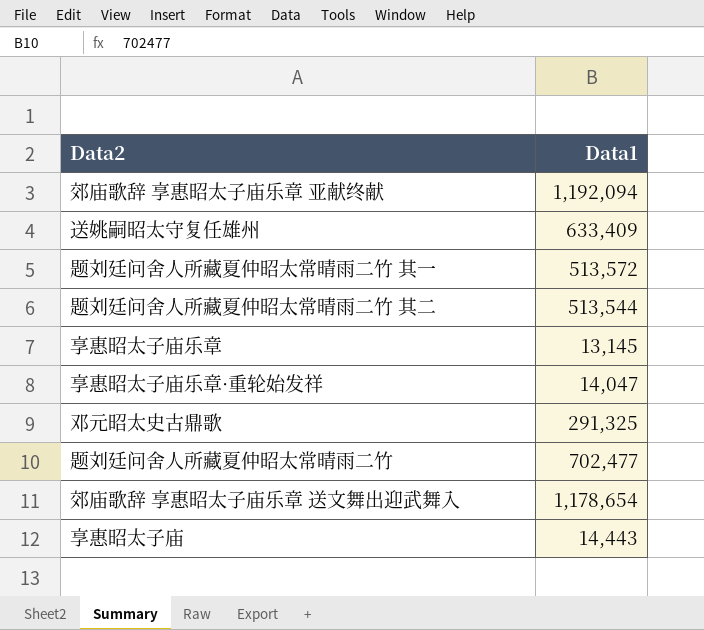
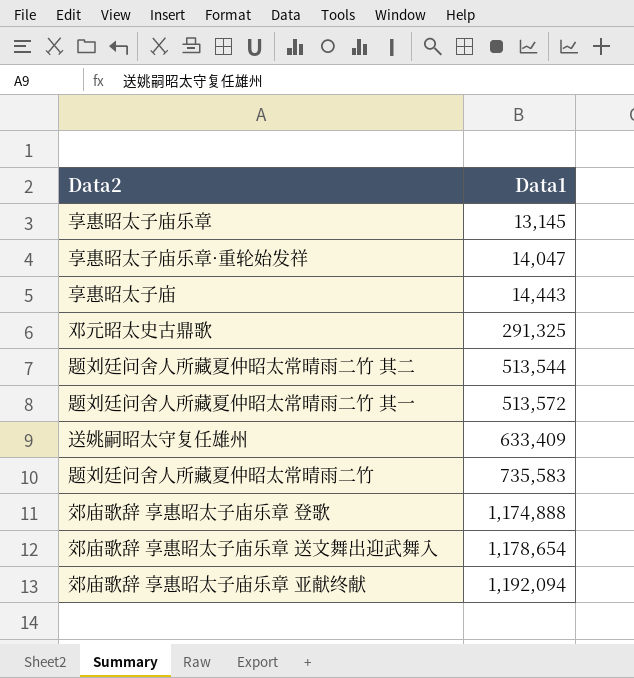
row order: none -> Data1 ascending
题刘廷问舍人所藏夏仲昭太常晴雨二竹 | Data1: 702,477 -> 735,583
row 郊庙歌辞 享惠昭太子庙乐章 登歌: none -> 1,174,888

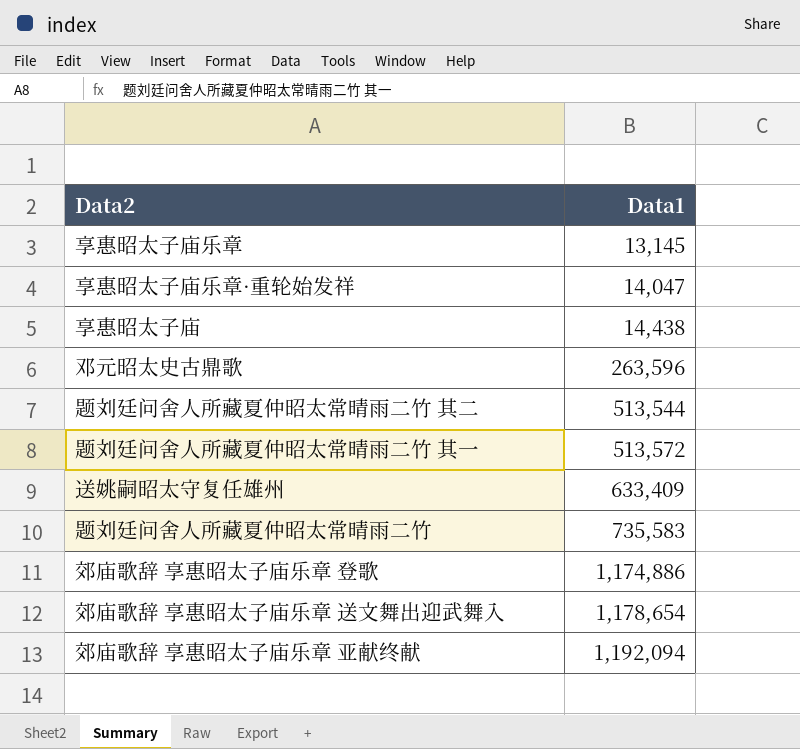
享惠昭太子庙 | Data1: 14,443 -> 14,438
邓元昭太史古鼎歌 | Data1: 291,325 -> 263,596
郊庙歌辞 享惠昭太子庙乐章 登歌 | Data1: 1,174,888 -> 1,174,886

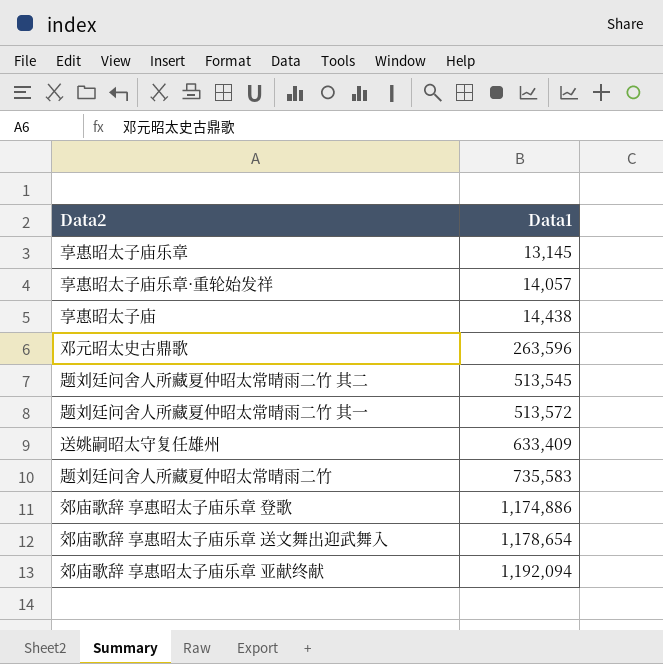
享惠昭太子庙乐章·重轮始发祥 | Data1: 14,047 -> 14,057
题刘廷问舍人所藏夏仲昭太常晴雨二竹 其二 | Data1: 513,544 -> 513,545

